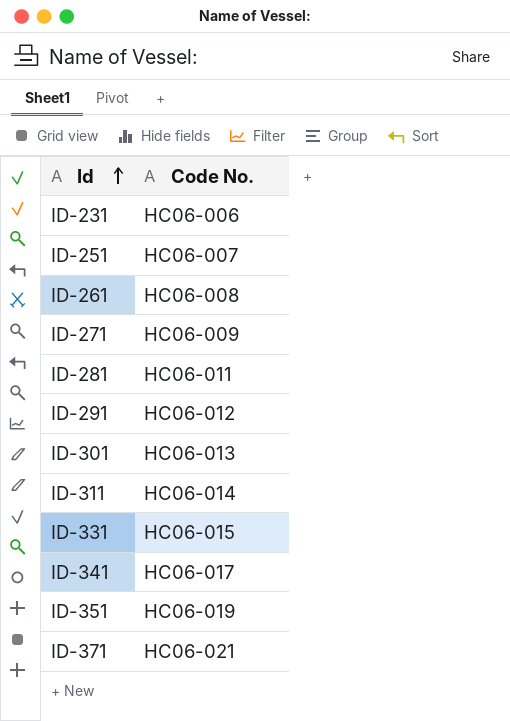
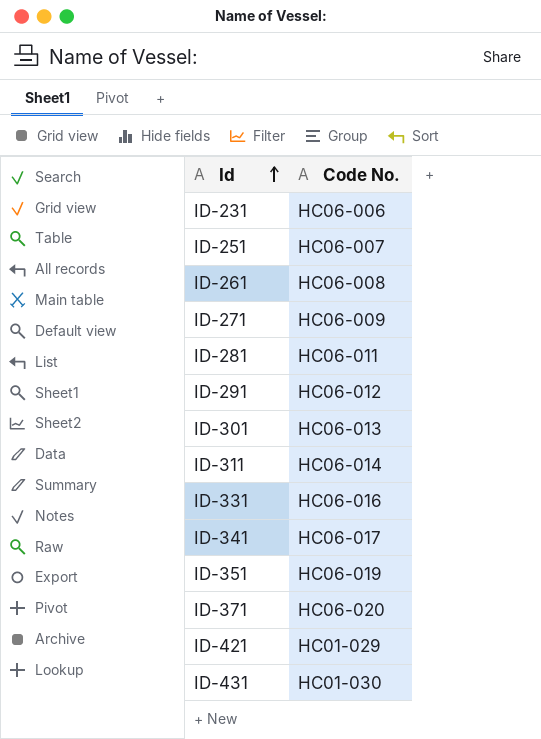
ID-331 | Code No.: HC06-015 -> HC06-016
ID-371 | Code No.: HC06-021 -> HC06-020
row ID-421: none -> HC01-029
row ID-431: none -> HC01-030

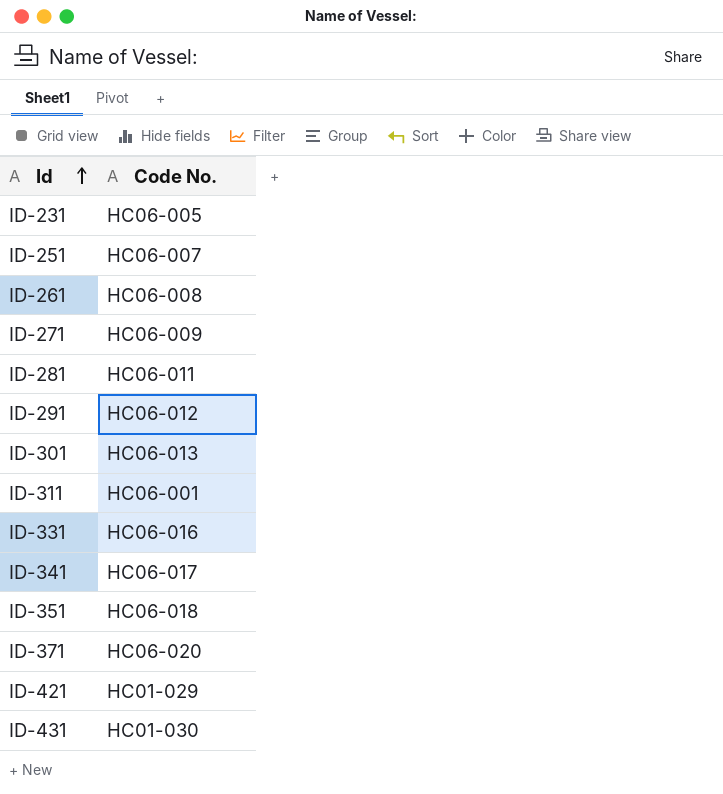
ID-231 | Code No.: HC06-006 -> HC06-005
ID-311 | Code No.: HC06-014 -> HC06-001
ID-351 | Code No.: HC06-019 -> HC06-018

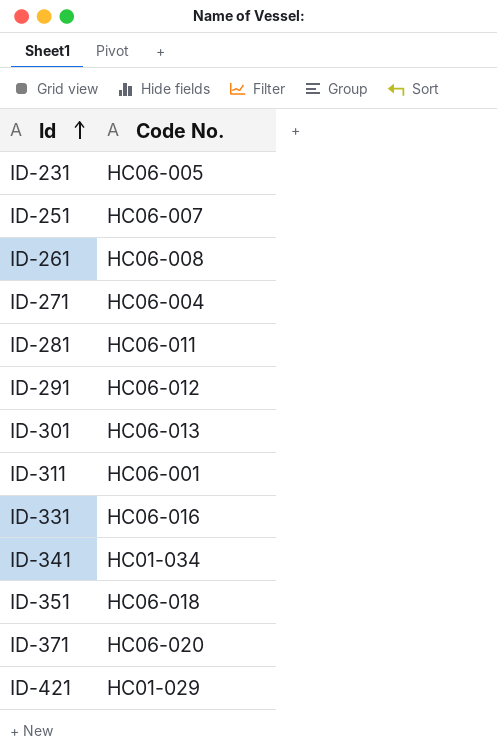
row ID-431: HC01-030 -> none
ID-271 | Code No.: HC06-009 -> HC06-004
ID-341 | Code No.: HC06-017 -> HC01-034

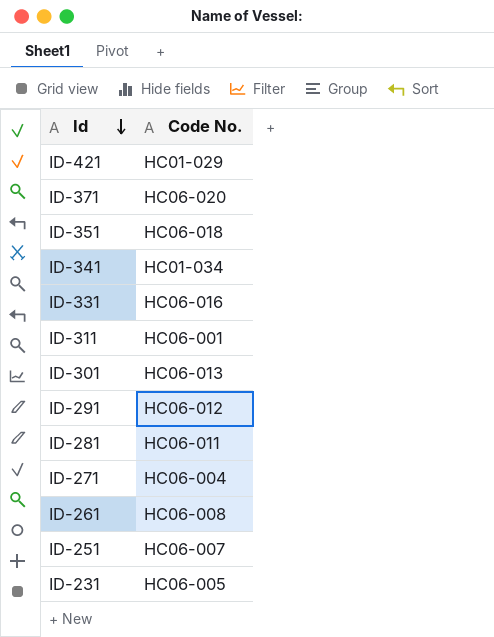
row order: Id ascending -> Id descending

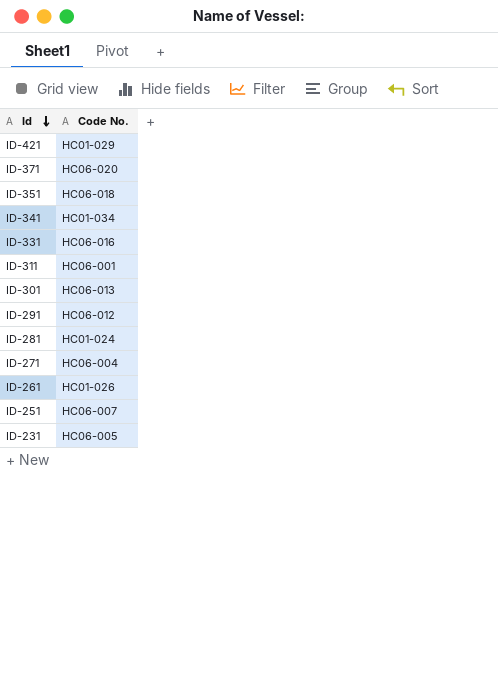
ID-281 | Code No.: HC06-011 -> HC01-024
ID-261 | Code No.: HC06-008 -> HC01-026

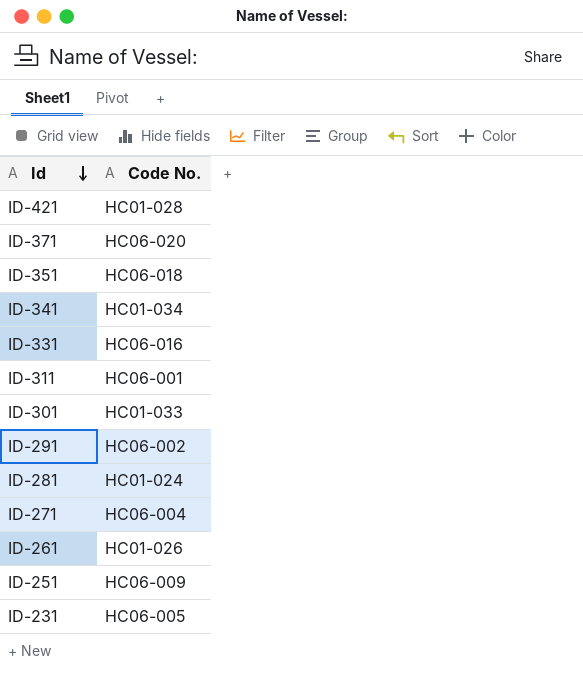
ID-421 | Code No.: HC01-029 -> HC01-028
ID-301 | Code No.: HC06-013 -> HC01-033
ID-291 | Code No.: HC06-012 -> HC06-002
ID-251 | Code No.: HC06-007 -> HC06-009

